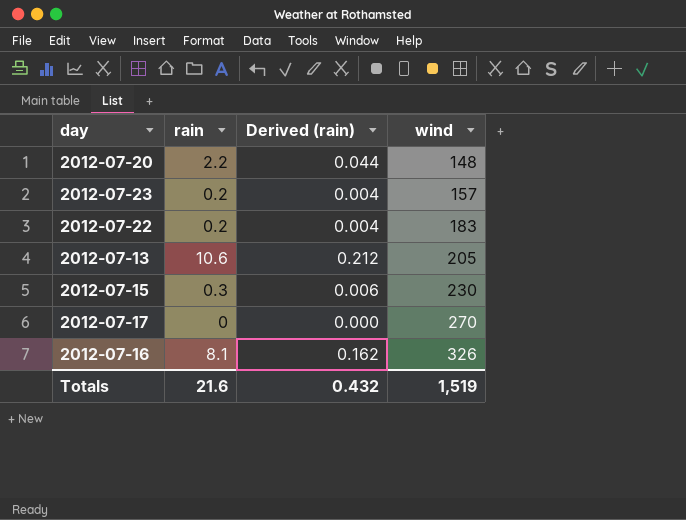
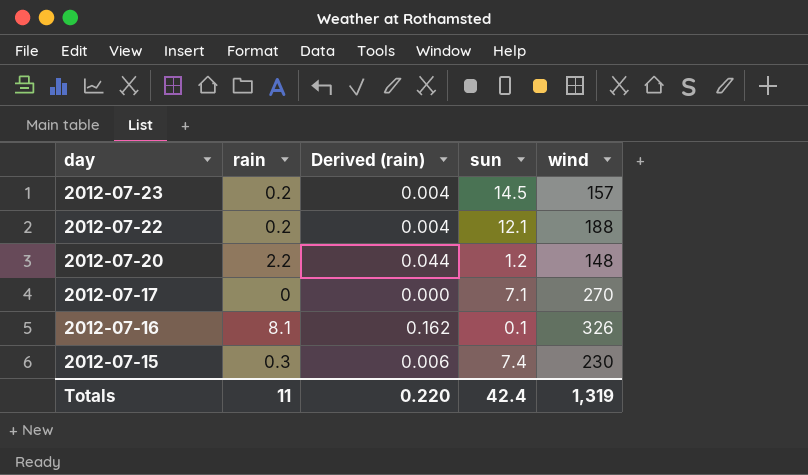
row order: wind ascending -> day descending
column sun | position: none -> 4
row 2012-07-13: 10.6 | 0.212 | 205 -> none
2012-07-22 | wind: 183 -> 188
Totals | rain: 21.6 -> 11
Totals | Derived (rain): 0.432 -> 0.220
Totals | wind: 1,519 -> 1,319

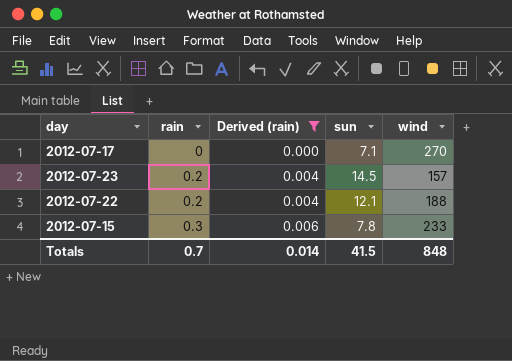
filter: none -> Derived (rain) <= 0.006
row order: day descending -> rain ascending
2012-07-15 | sun: 7.4 -> 7.8
2012-07-15 | wind: 230 -> 233
Totals | rain: 11 -> 0.7
Totals | Derived (rain): 0.220 -> 0.014
Totals | sun: 42.4 -> 41.5
Totals | wind: 1,319 -> 848

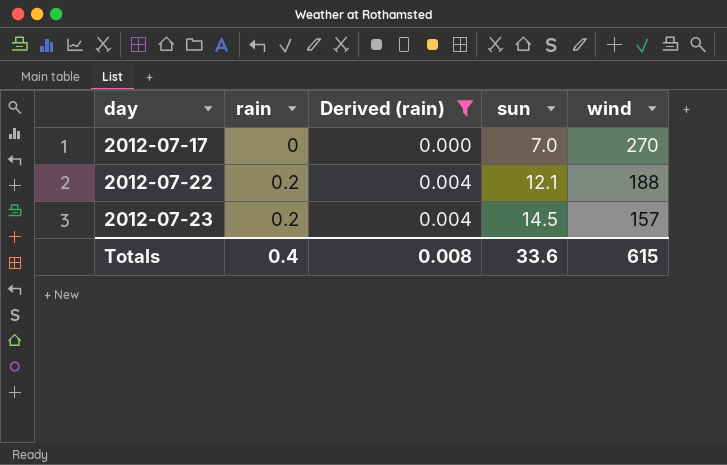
row order: rain ascending -> day ascending
row 2012-07-15: 0.3 | 0.006 | 7.8 | 233 -> none
2012-07-17 | sun: 7.1 -> 7.0
Totals | rain: 0.7 -> 0.4
Totals | Derived (rain): 0.014 -> 0.008
Totals | sun: 41.5 -> 33.6
Totals | wind: 848 -> 615

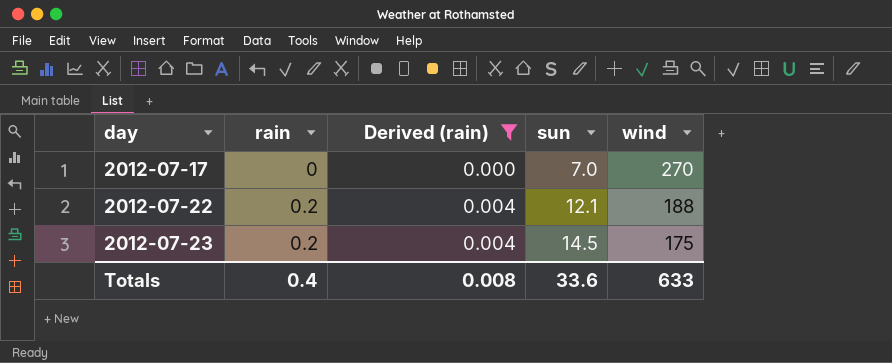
2012-07-23 | wind: 157 -> 175
Totals | wind: 615 -> 633

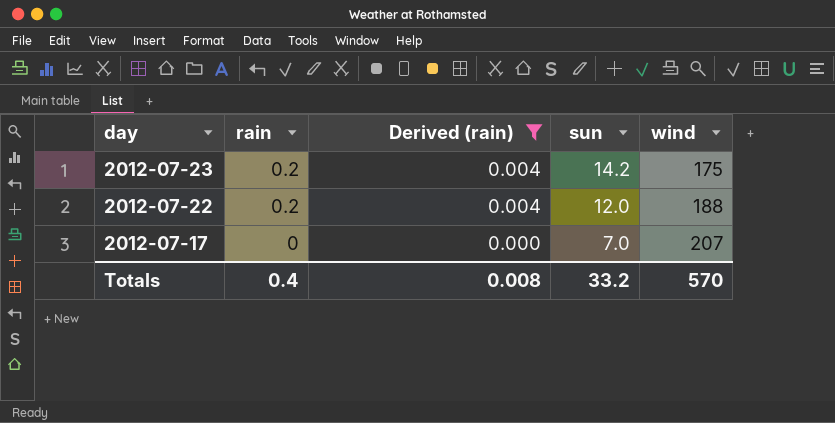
row order: day ascending -> day descending
2012-07-23 | sun: 14.5 -> 14.2
2012-07-22 | sun: 12.1 -> 12.0
2012-07-17 | wind: 270 -> 207
Totals | sun: 33.6 -> 33.2
Totals | wind: 633 -> 570

